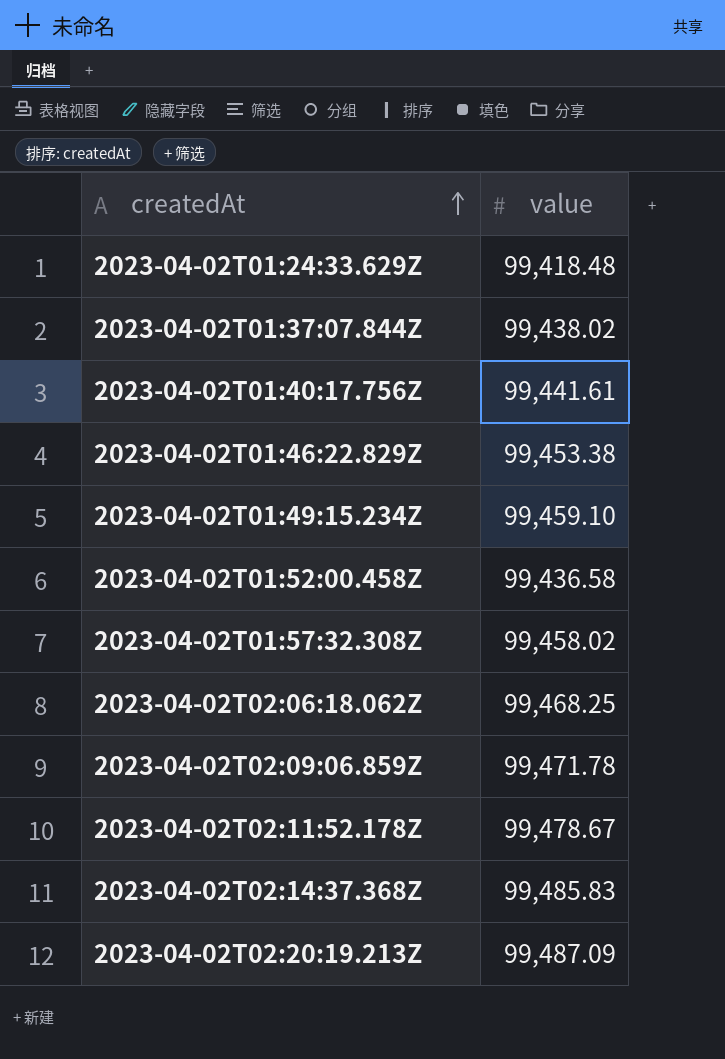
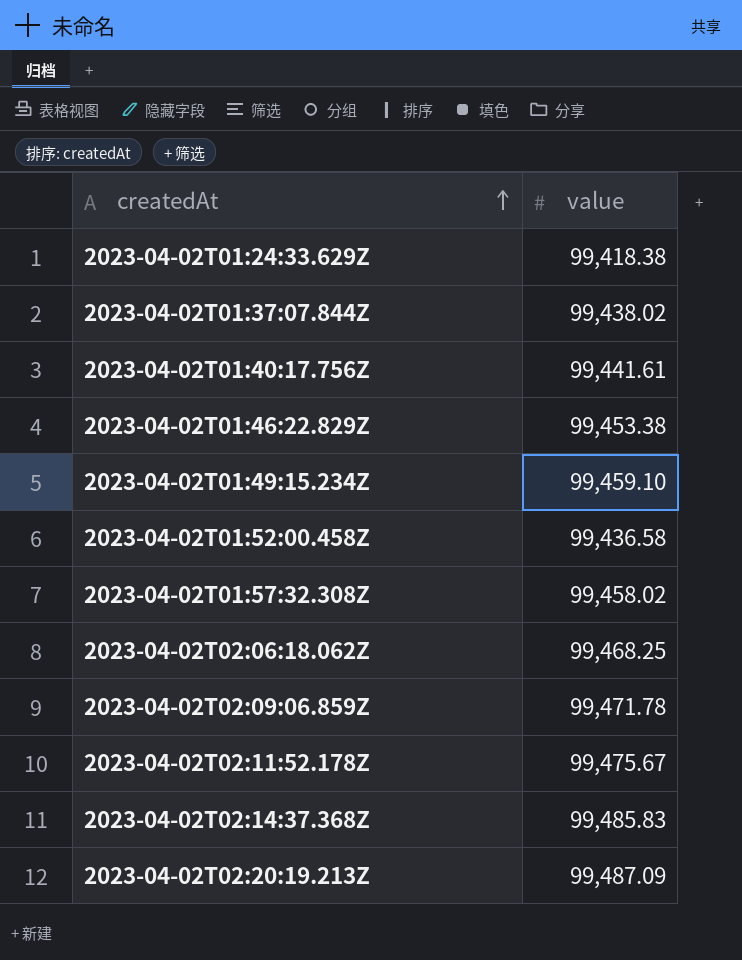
2023-04-02T01:24:33.629Z | value: 99,418.48 -> 99,418.38
2023-04-02T02:11:52.178Z | value: 99,478.67 -> 99,475.67

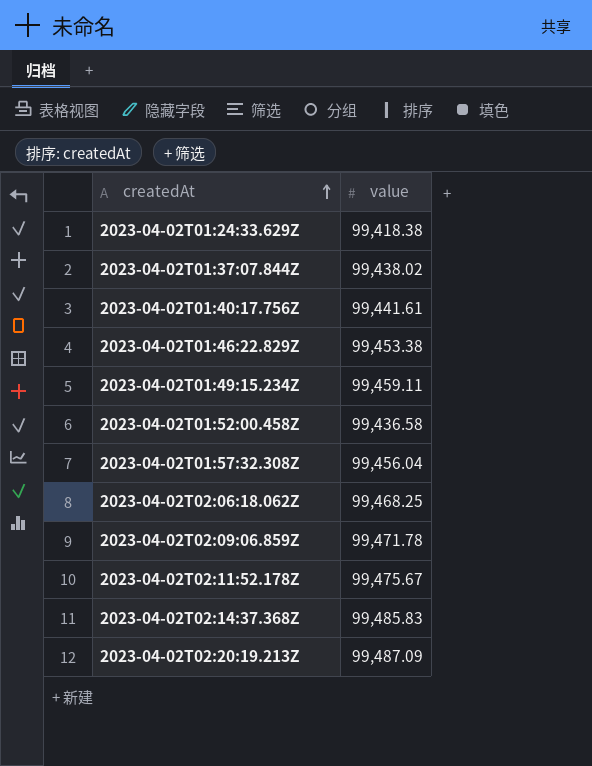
2023-04-02T01:49:15.234Z | value: 99,459.10 -> 99,459.11
2023-04-02T01:57:32.308Z | value: 99,458.02 -> 99,456.04

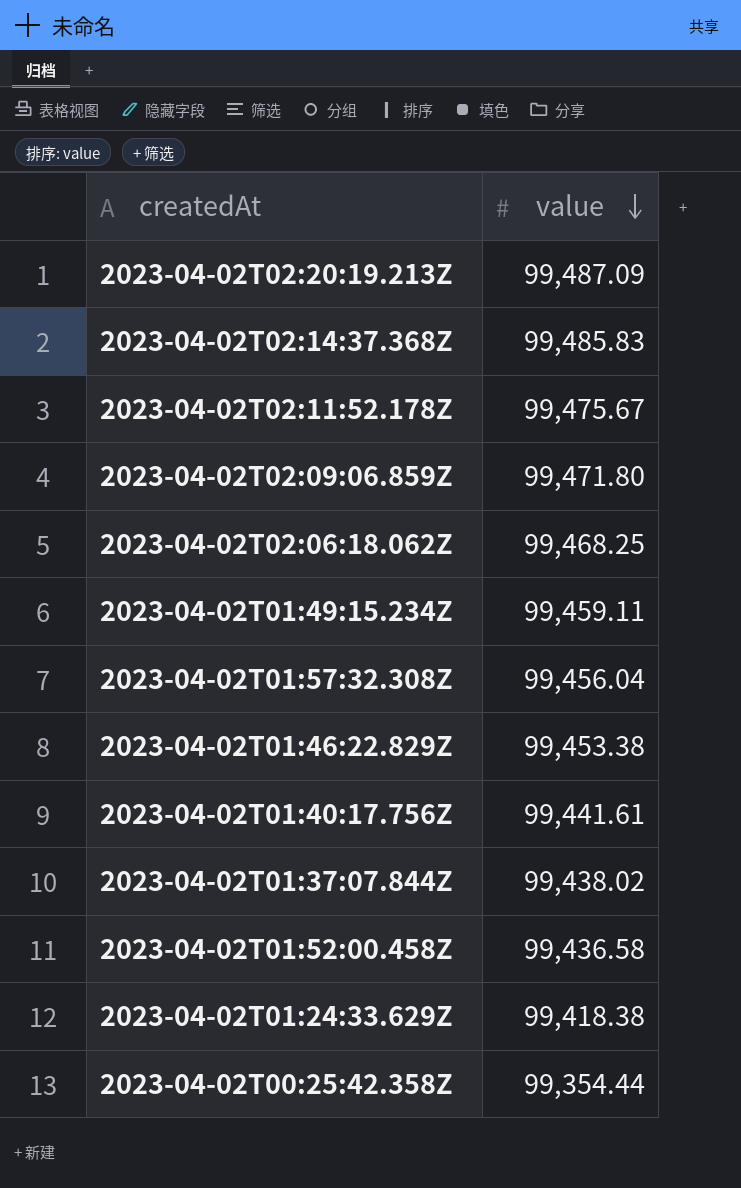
row order: createdAt ascending -> value descending
2023-04-02T02:09:06.859Z | value: 99,471.78 -> 99,471.80
row 2023-04-02T00:25:42.358Z: none -> 99,354.44

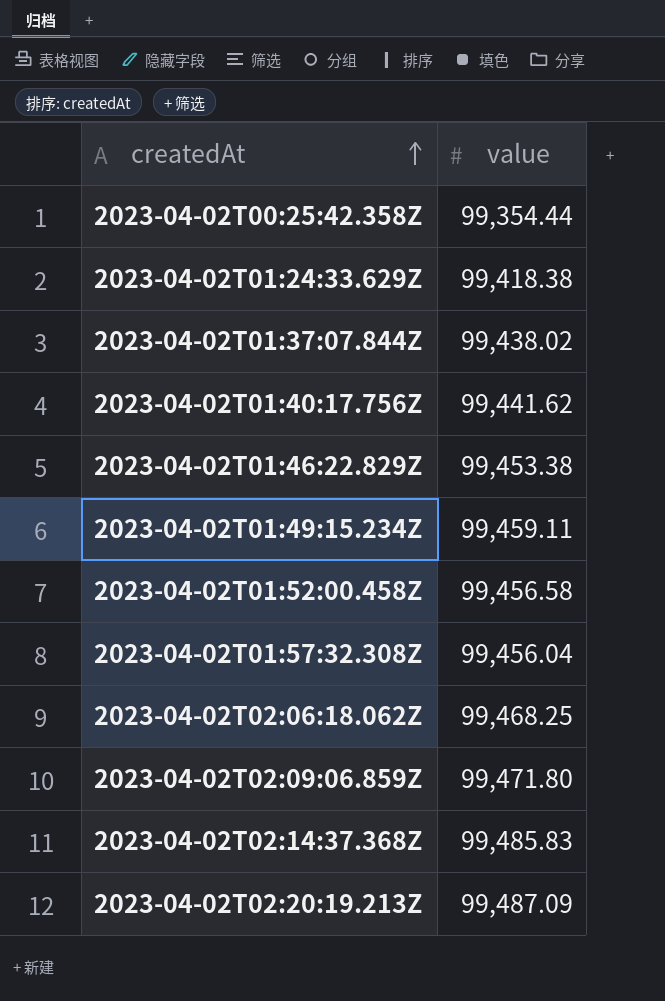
row order: value descending -> createdAt ascending
row 2023-04-02T02:11:52.178Z: 99,475.67 -> none
2023-04-02T01:40:17.756Z | value: 99,441.61 -> 99,441.62
2023-04-02T01:52:00.458Z | value: 99,436.58 -> 99,456.58

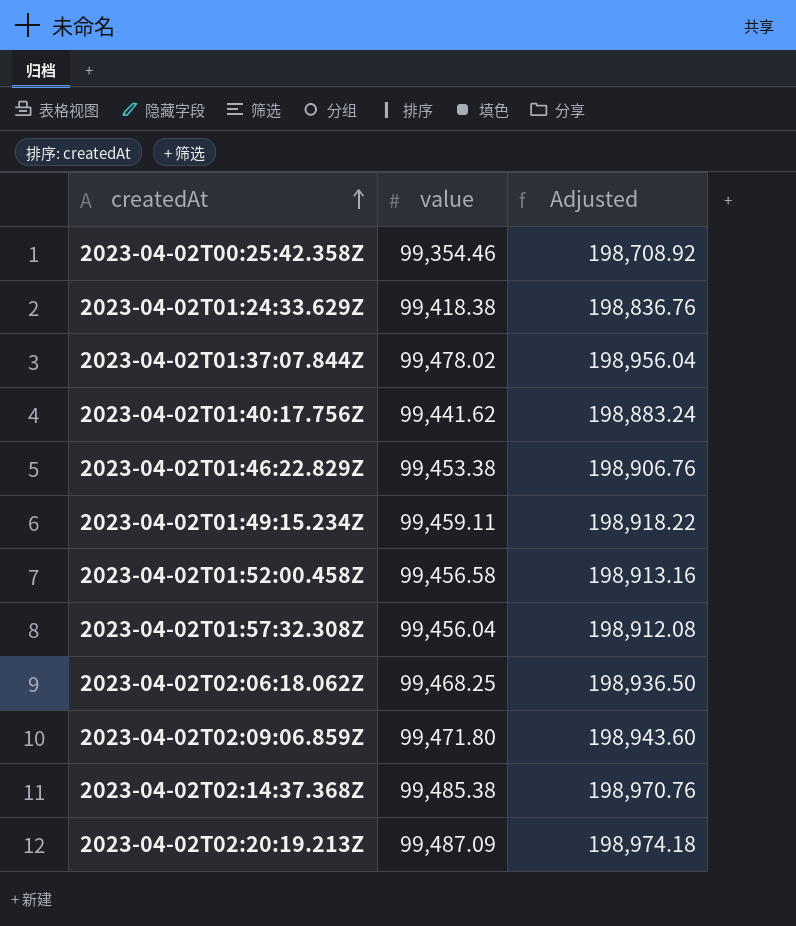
column Adjusted | formula: none -> [value] * 2
2023-04-02T00:25:42.358Z | value: 99,354.44 -> 99,354.46
2023-04-02T01:37:07.844Z | value: 99,438.02 -> 99,478.02
2023-04-02T02:14:37.368Z | value: 99,485.83 -> 99,485.38

